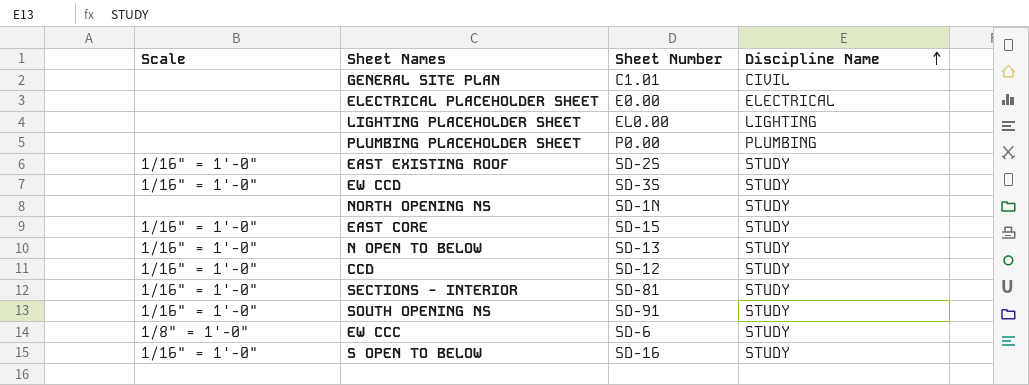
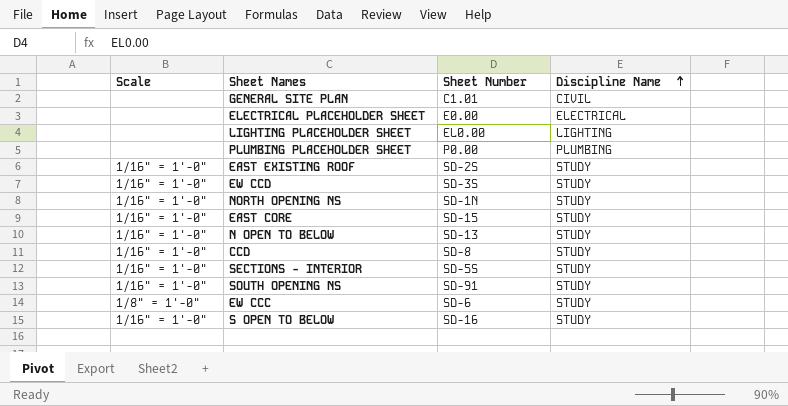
NORTH OPENING NS | Scale: none -> 1/16" = 1'-0"
CCD | Sheet Number: SD-12 -> SD-8
SECTIONS - INTERIOR | Sheet Number: SD-81 -> SD-5S

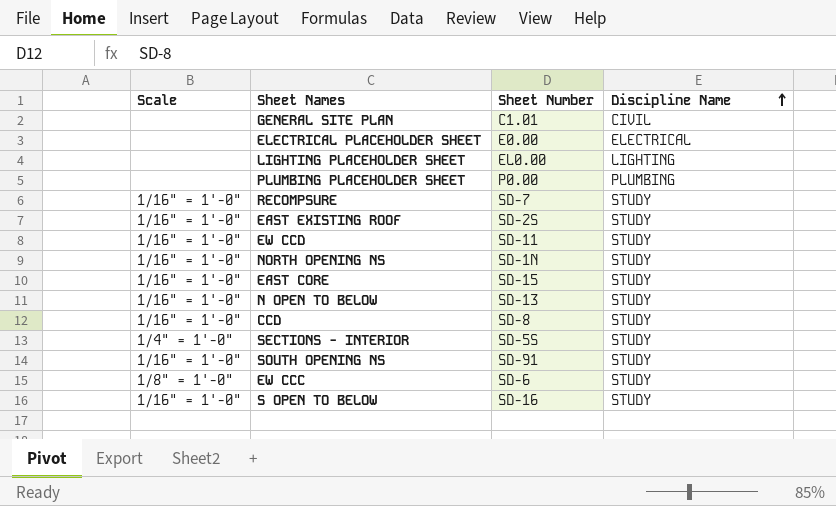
row RECOMPSURE: none -> 1/16" = 1'-0" | SD-7 | STUDY
EW CCD | Sheet Number: SD-3S -> SD-11
SECTIONS - INTERIOR | Scale: 1/16" = 1'-0" -> 1/4" = 1'-0"

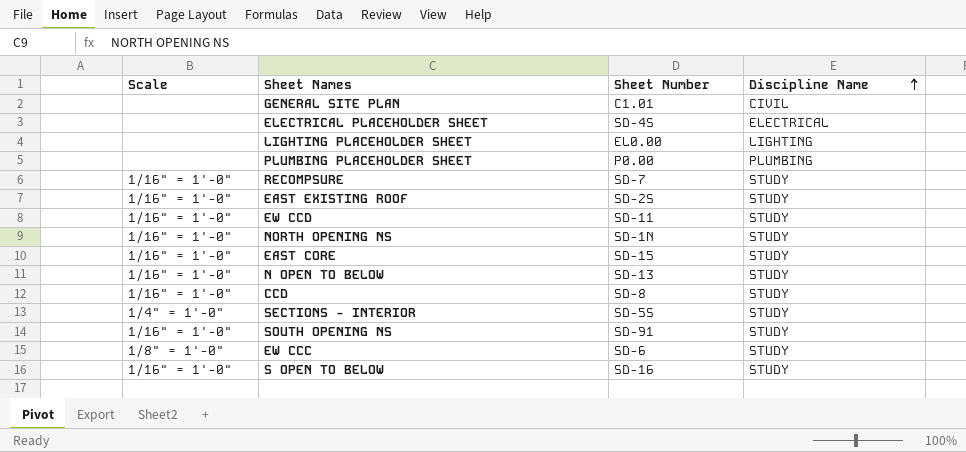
ELECTRICAL PLACEHOLDER SHEET | Sheet Number: E0.00 -> SD-4S

